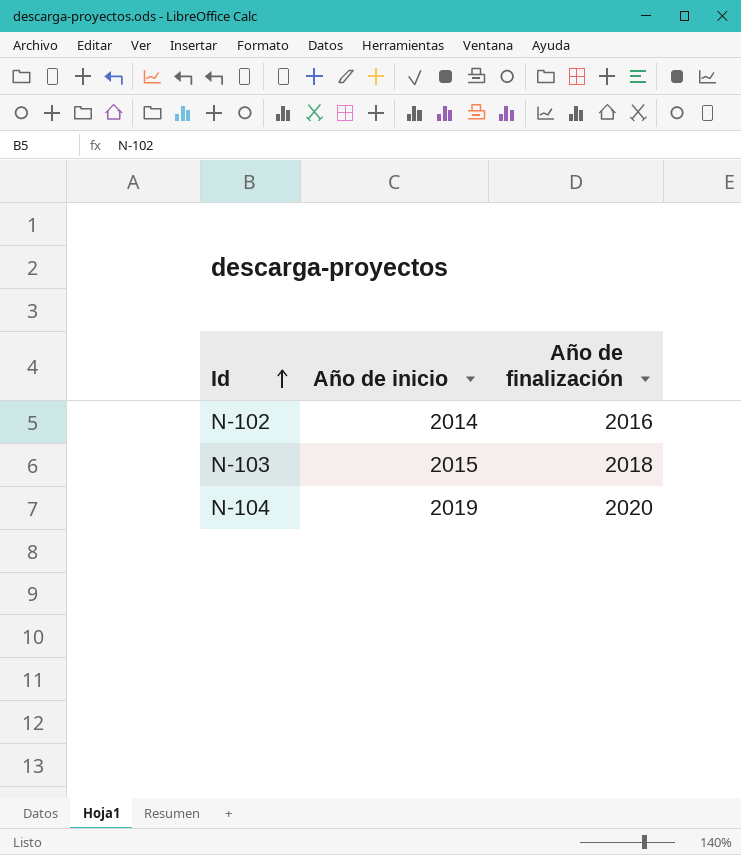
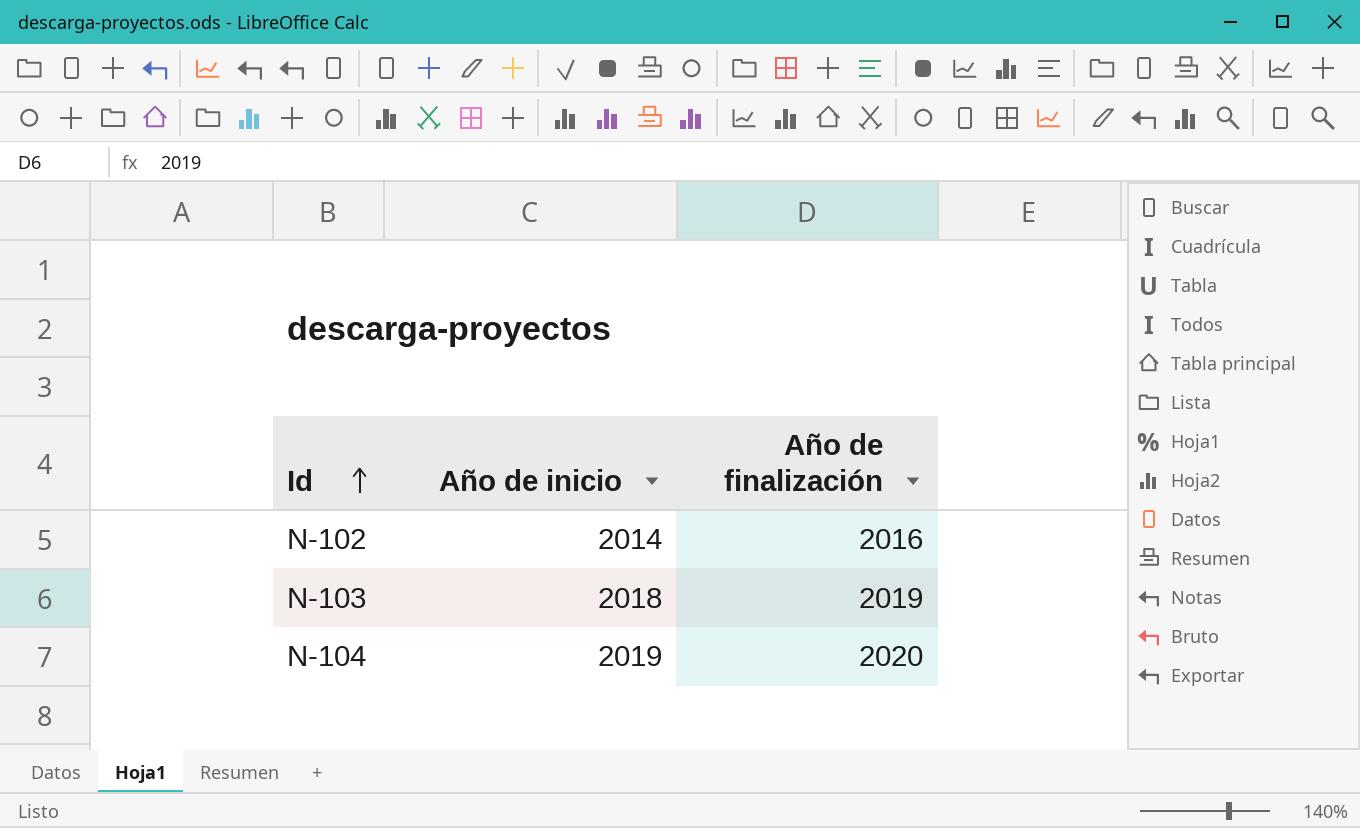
N-103 | Año de inicio: 2015 -> 2018
N-103 | Año de finalización: 2018 -> 2019

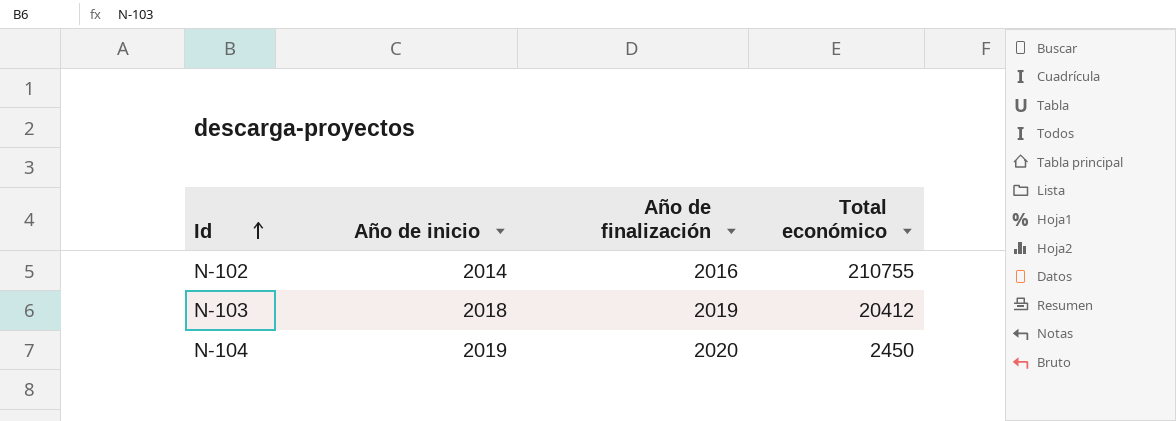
column Total económico | position: none -> 4

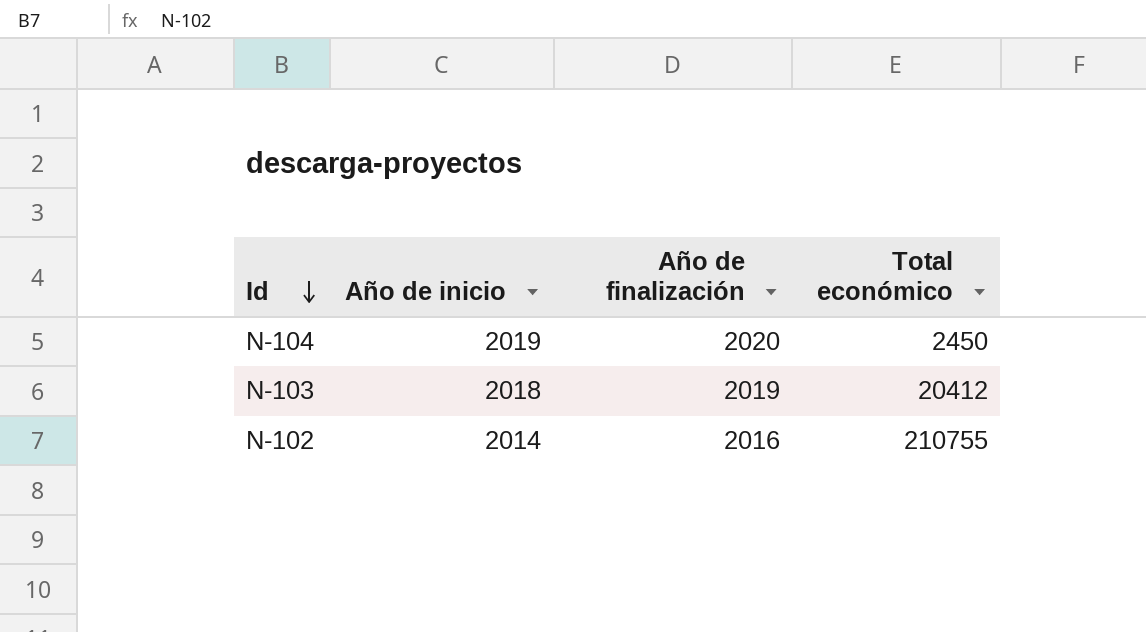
row order: Id ascending -> Id descending

